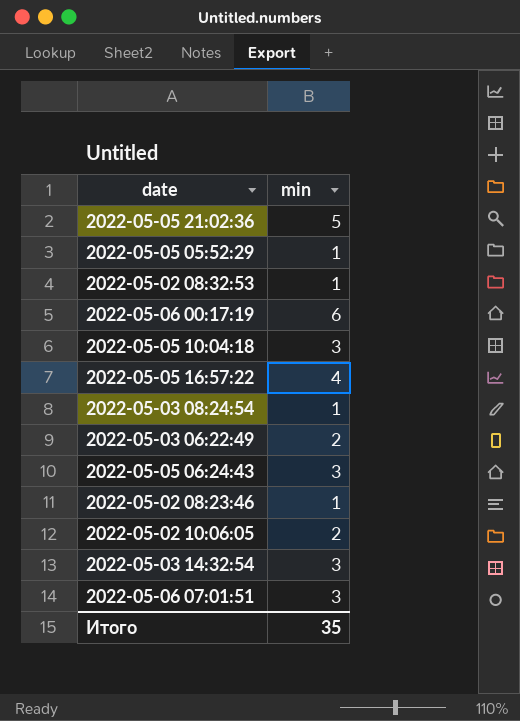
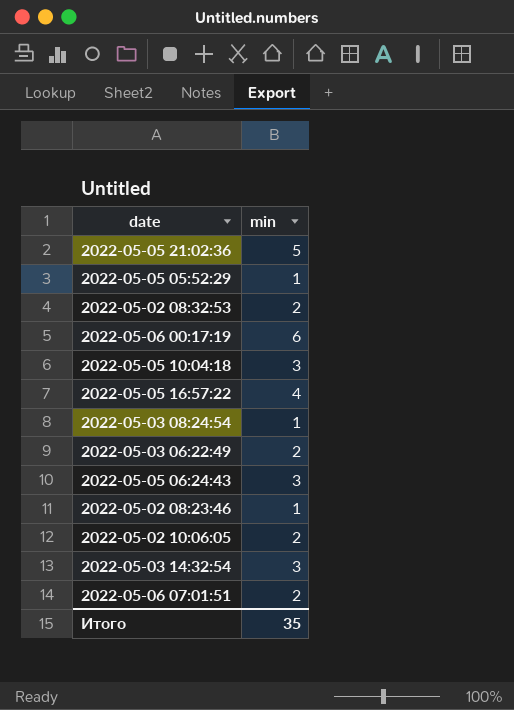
2022-05-02 08:32:53 | min: 1 -> 2
2022-05-06 07:01:51 | min: 3 -> 2

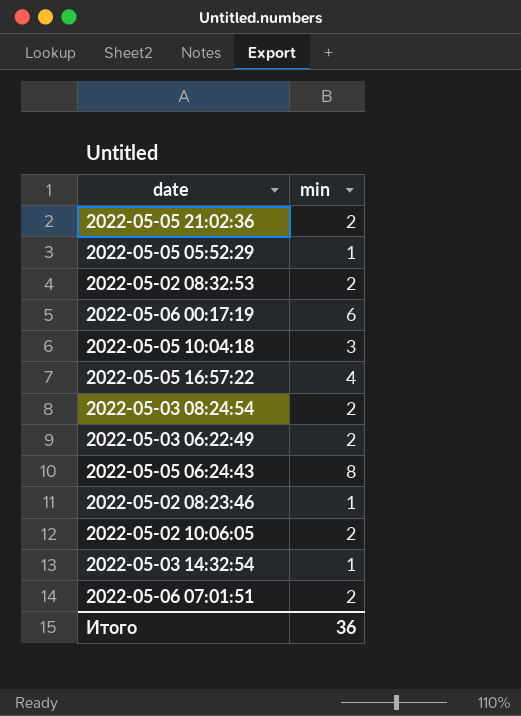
2022-05-05 21:02:36 | min: 5 -> 2
2022-05-03 08:24:54 | min: 1 -> 2
2022-05-05 06:24:43 | min: 3 -> 8
2022-05-03 14:32:54 | min: 3 -> 1
Итого | min: 35 -> 36

